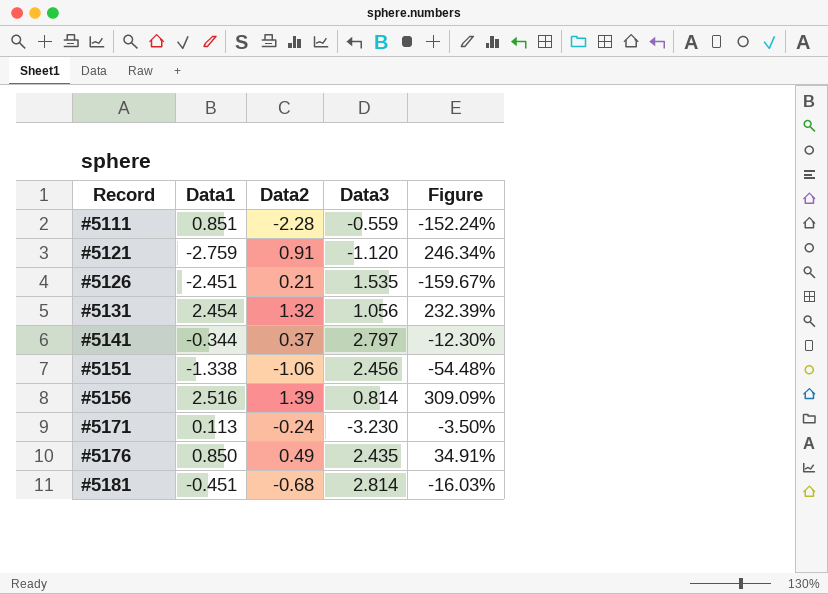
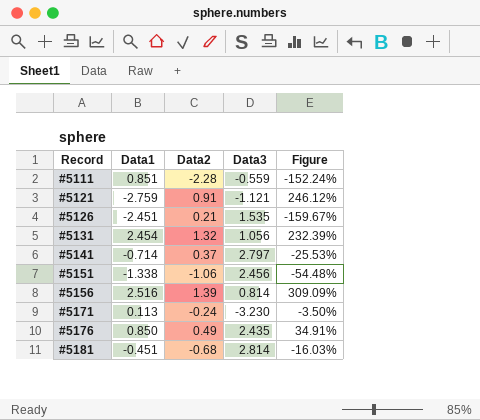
#5121 | Data3: -1.120 -> -1.121
#5121 | Figure: 246.34% -> 246.12%
#5141 | Data1: -0.344 -> -0.714
#5141 | Figure: -12.30% -> -25.53%

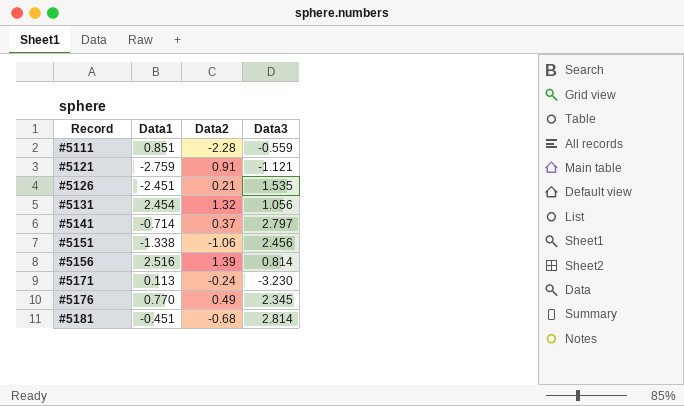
column Figure | formula: [Data1] / [Data3] -> none
#5176 | Data1: 0.850 -> 0.770
#5176 | Data3: 2.435 -> 2.345

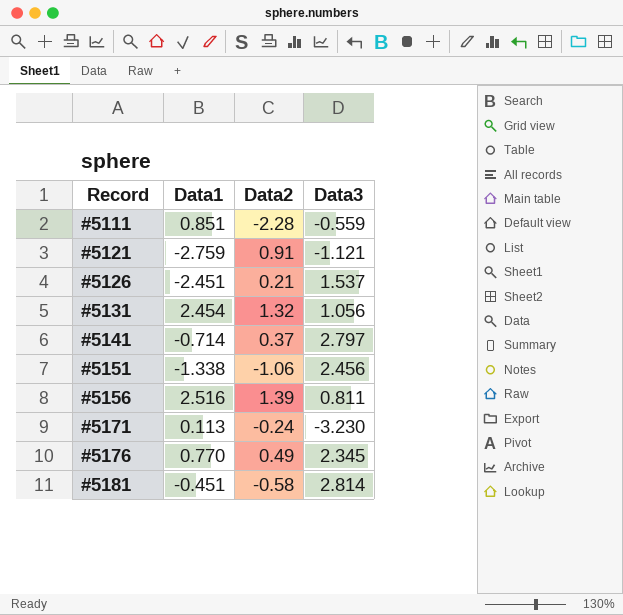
#5126 | Data3: 1.535 -> 1.537
#5156 | Data3: 0.814 -> 0.811
#5181 | Data2: -0.68 -> -0.58

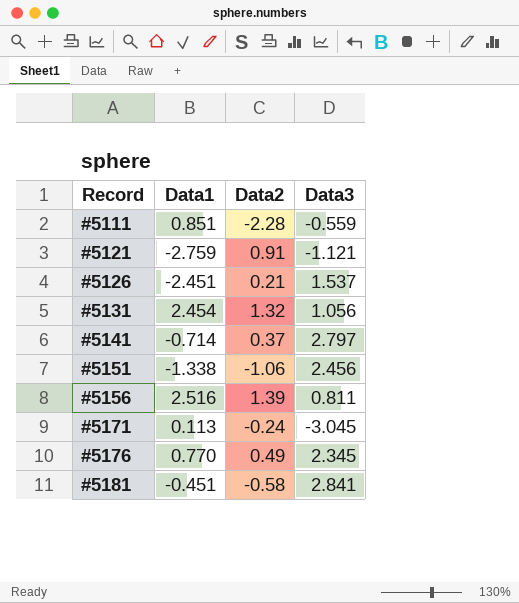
#5171 | Data3: -3.230 -> -3.045
#5181 | Data3: 2.814 -> 2.841

